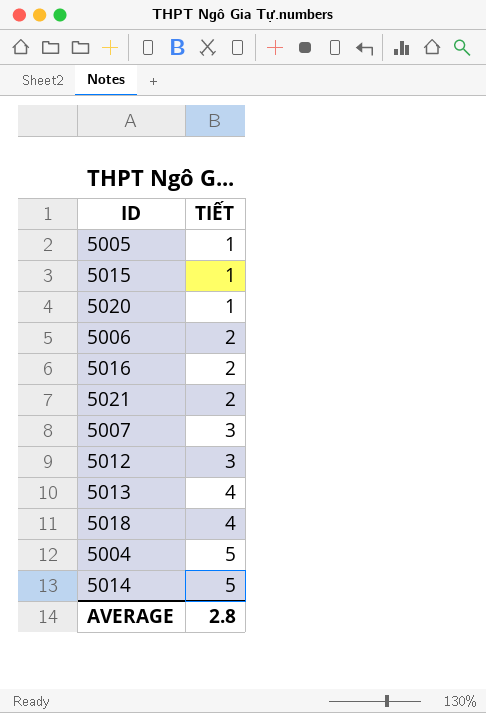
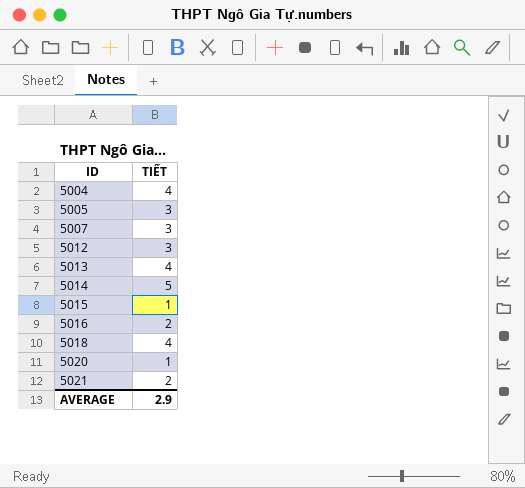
row order: TIẾT ascending -> ID ascending
row 5006: 2 -> none
5004 | TIẾT: 5 -> 4
5005 | TIẾT: 1 -> 3
AVERAGE | TIẾT: 2.8 -> 2.9

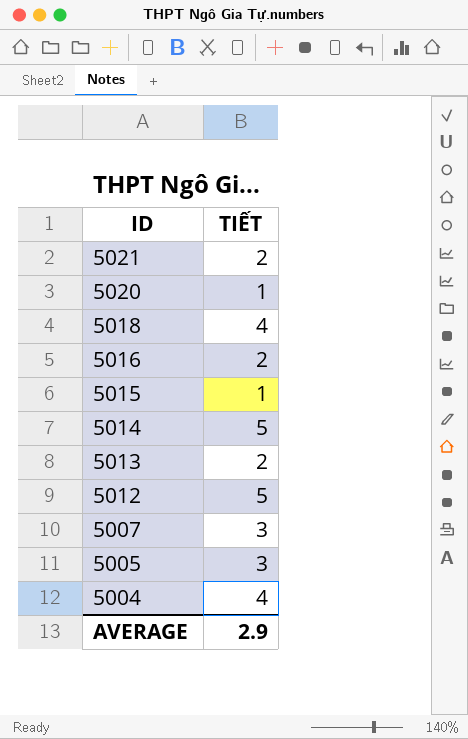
row order: ID ascending -> ID descending
5013 | TIẾT: 4 -> 2
5012 | TIẾT: 3 -> 5

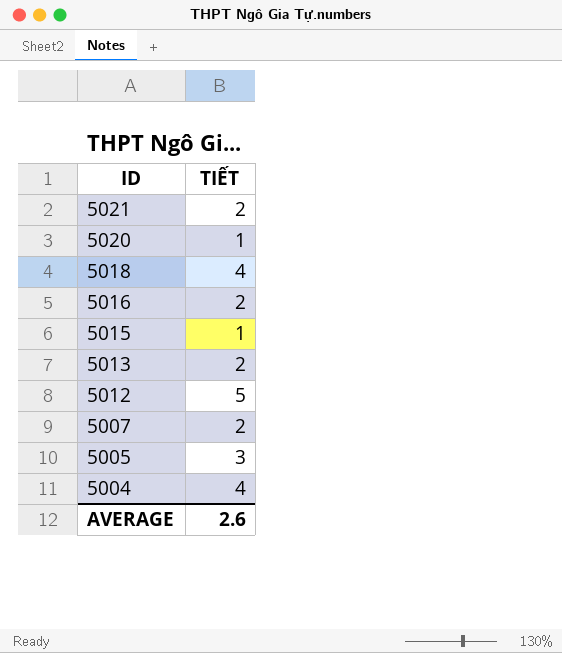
row 5014: 5 -> none
5007 | TIẾT: 3 -> 2
AVERAGE | TIẾT: 2.9 -> 2.6

